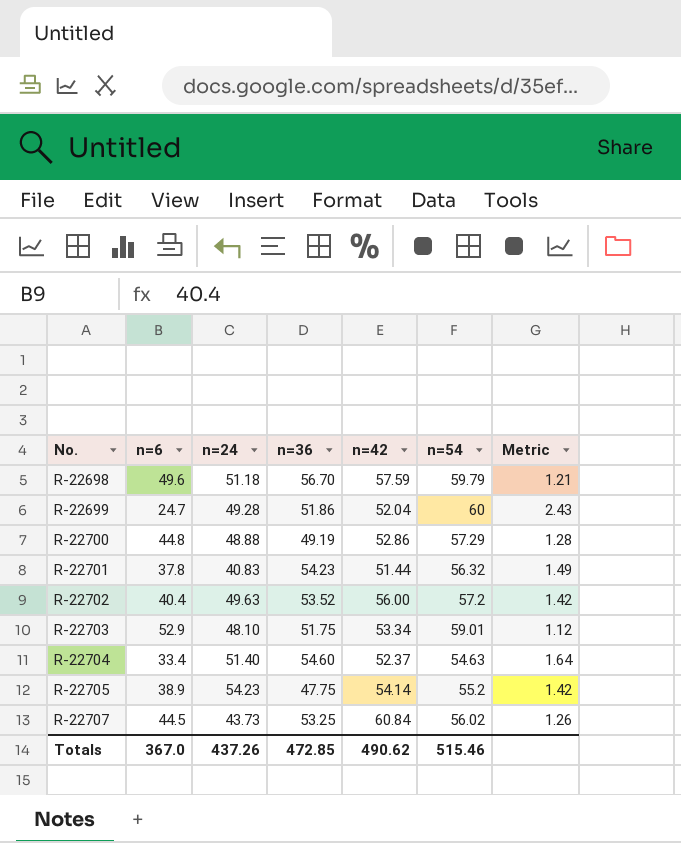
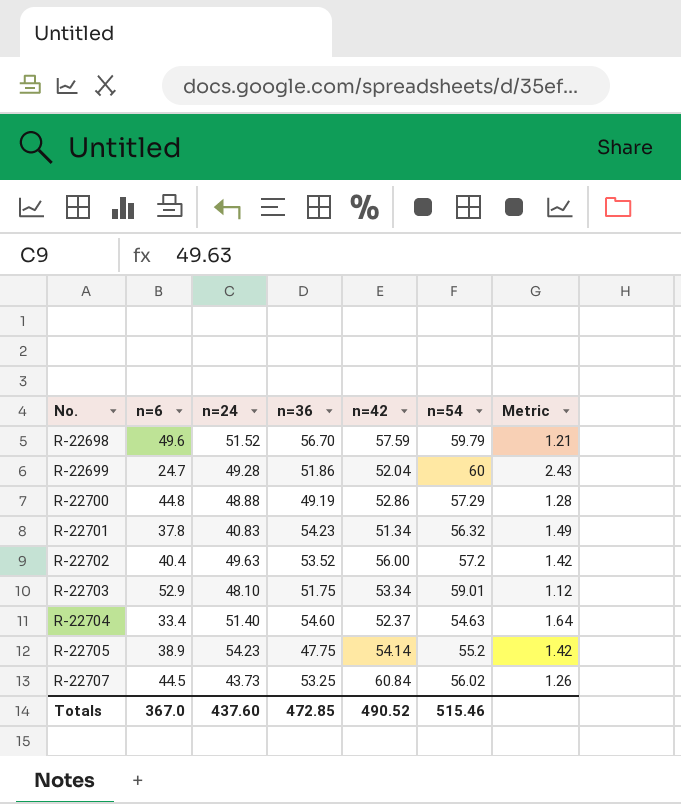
R-22698 | n=24: 51.18 -> 51.52
R-22701 | n=42: 51.44 -> 51.34
Totals | n=24: 437.26 -> 437.60
Totals | n=42: 490.62 -> 490.52

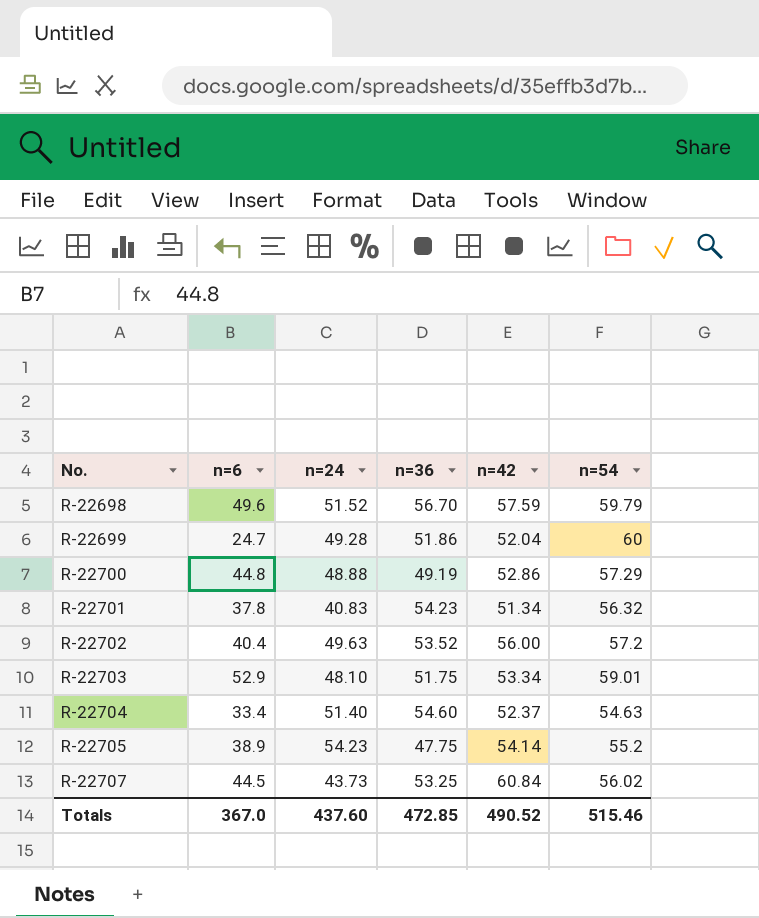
column Metric | formula: [n=54] / [n=6] -> none

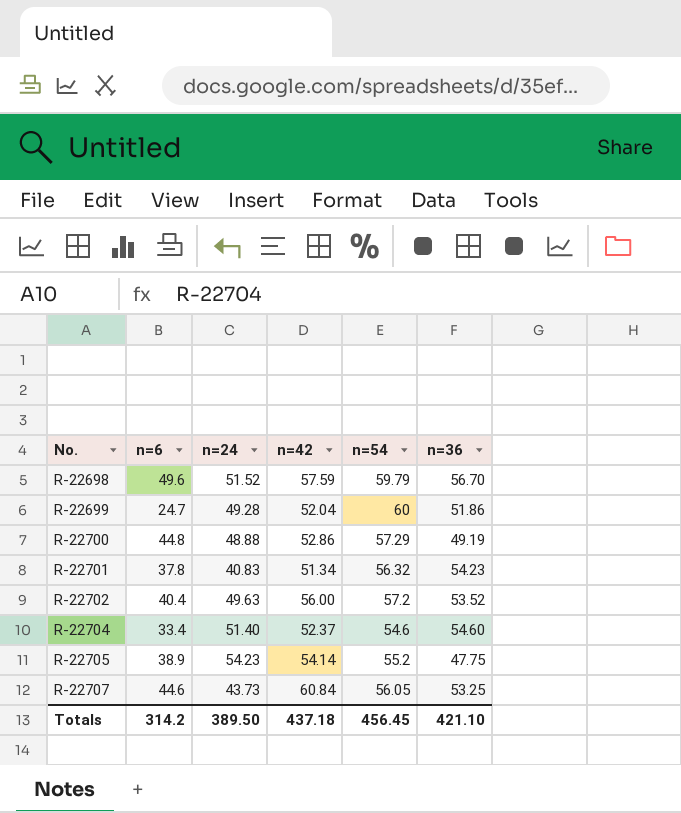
column n=36 | position: 4 -> 6
row R-22703: 52.9 | 48.10 | 51.75 | 53.34 | 59.01 -> none
R-22704 | n=54: 54.63 -> 54.6
R-22707 | n=6: 44.5 -> 44.6
R-22707 | n=54: 56.02 -> 56.05
Totals | n=6: 367.0 -> 314.2
Totals | n=24: 437.60 -> 389.50
Totals | n=42: 490.52 -> 437.18
Totals | n=54: 515.46 -> 456.45
Totals | n=36: 472.85 -> 421.10

